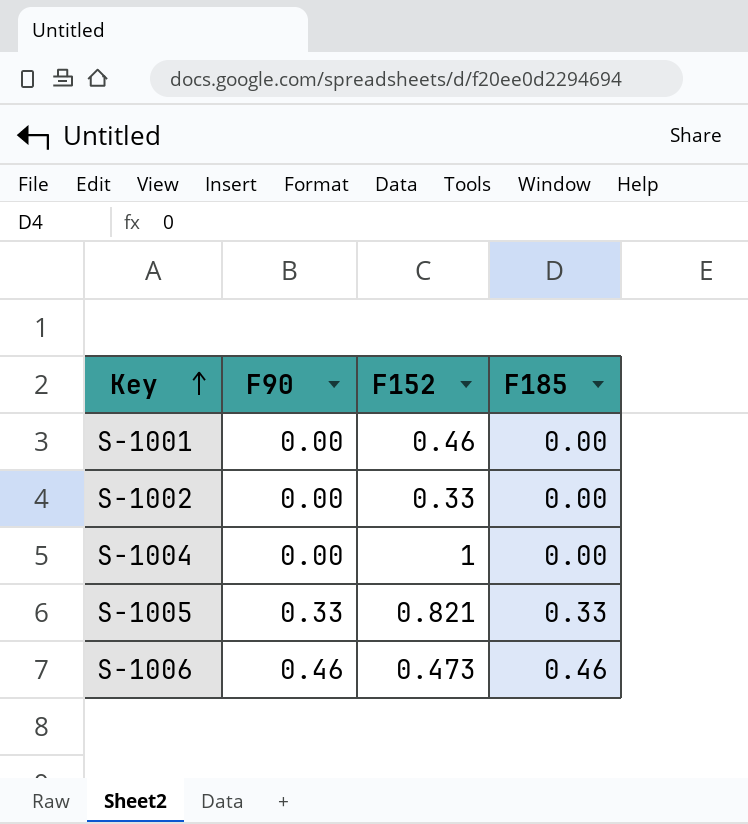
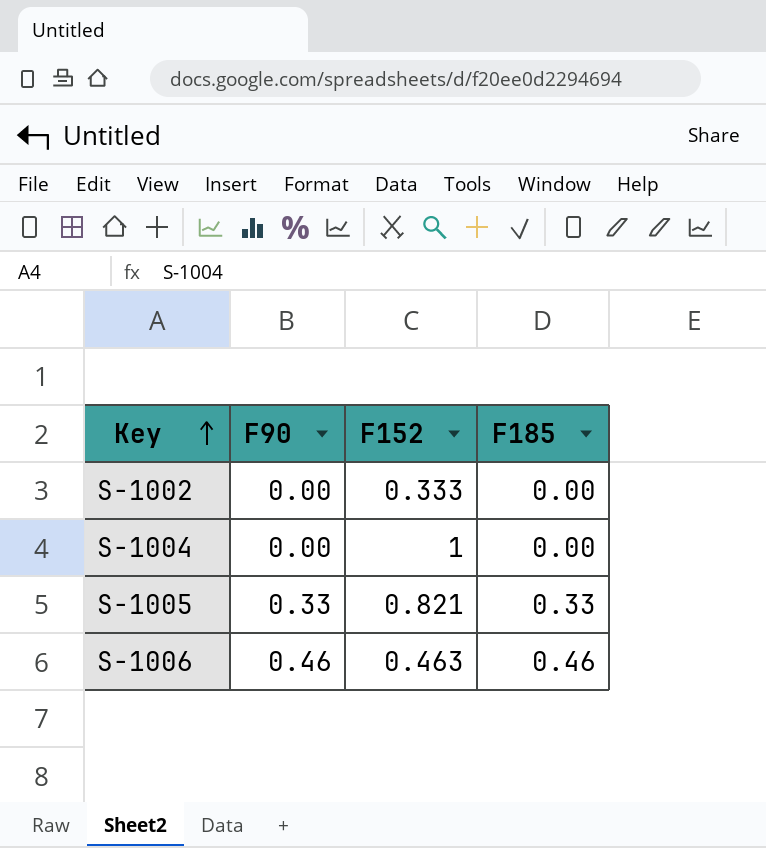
row S-1001: 0.00 | 0.46 | 0.00 -> none
S-1002 | F152: 0.33 -> 0.333
S-1006 | F152: 0.473 -> 0.463

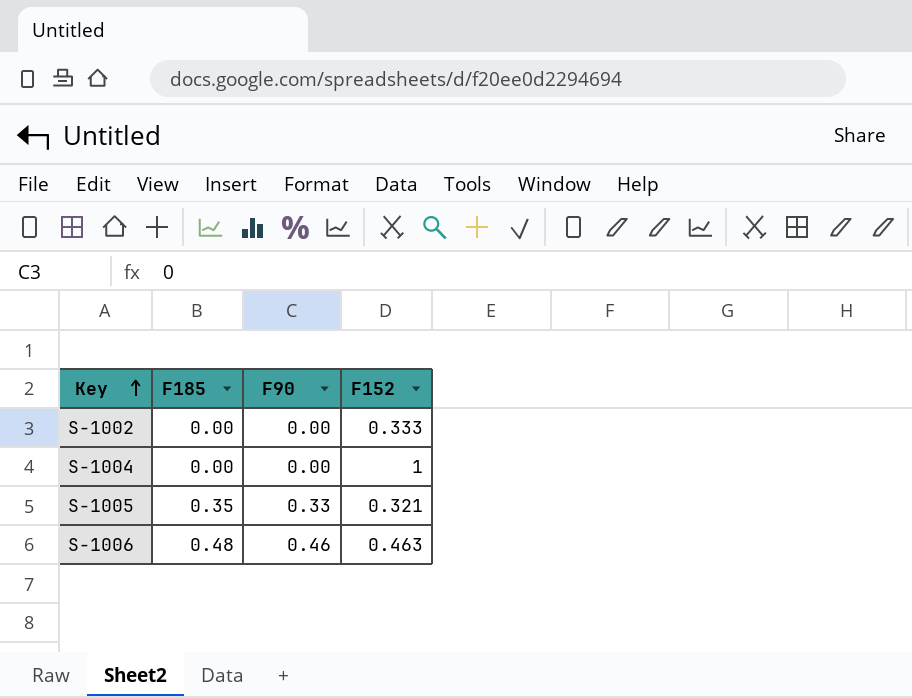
column F185 | position: 4 -> 2
S-1005 | F185: 0.33 -> 0.35
S-1005 | F152: 0.821 -> 0.321
S-1006 | F185: 0.46 -> 0.48

